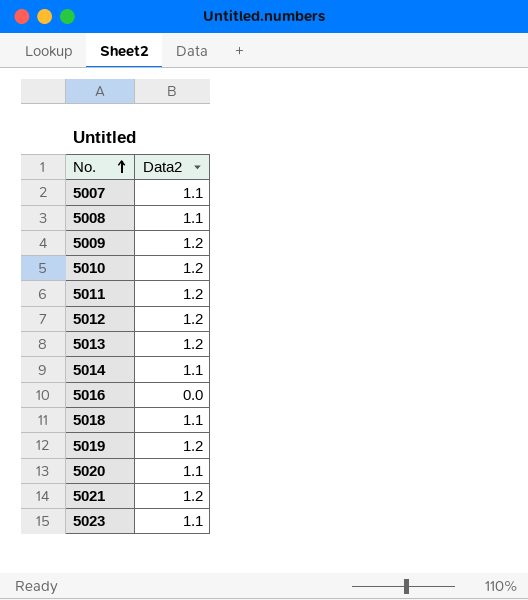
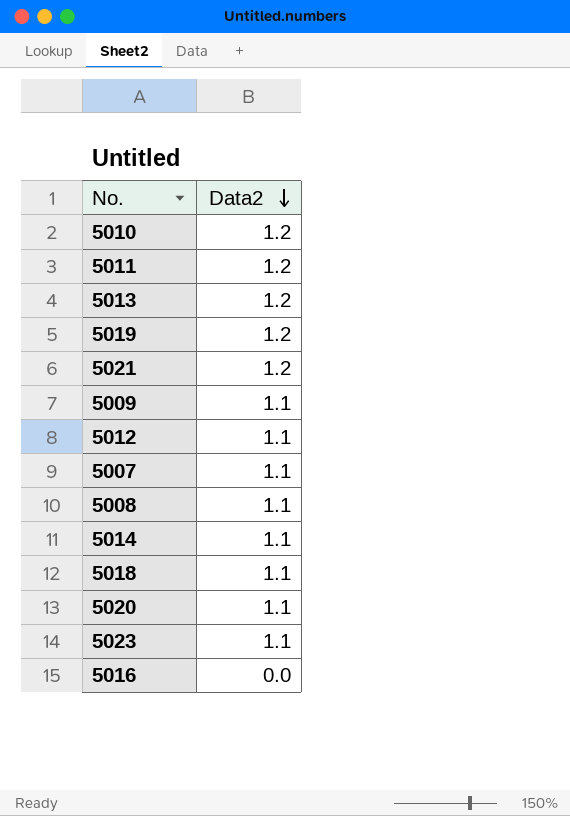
row order: No. ascending -> Data2 descending
5009 | Data2: 1.2 -> 1.1
5012 | Data2: 1.2 -> 1.1

